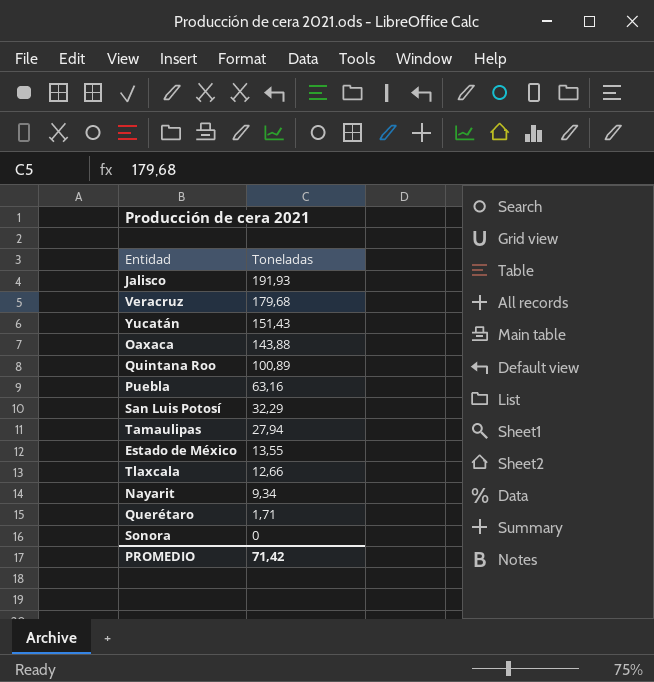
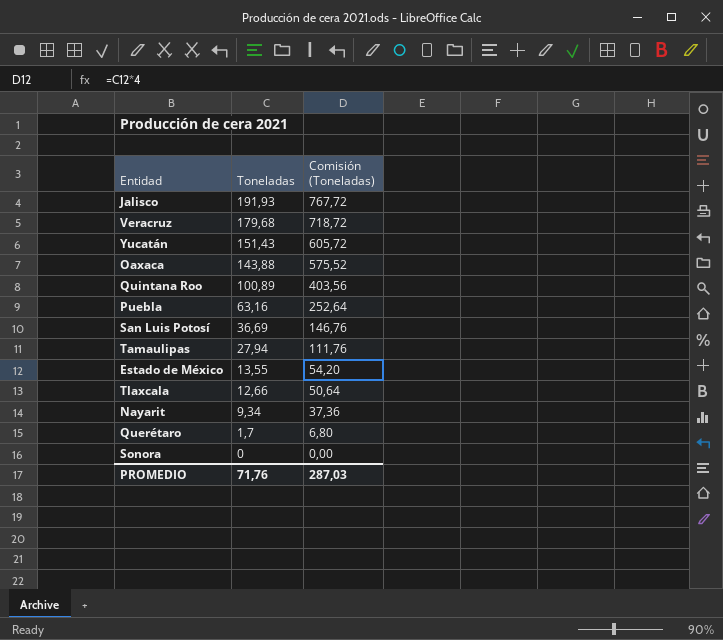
column Comisión (Toneladas) | formula: none -> [Toneladas] * 4
San Luis Potosí | Toneladas: 32,29 -> 36,69
Querétaro | Toneladas: 1,71 -> 1,7
PROMEDIO | Toneladas: 71,42 -> 71,76

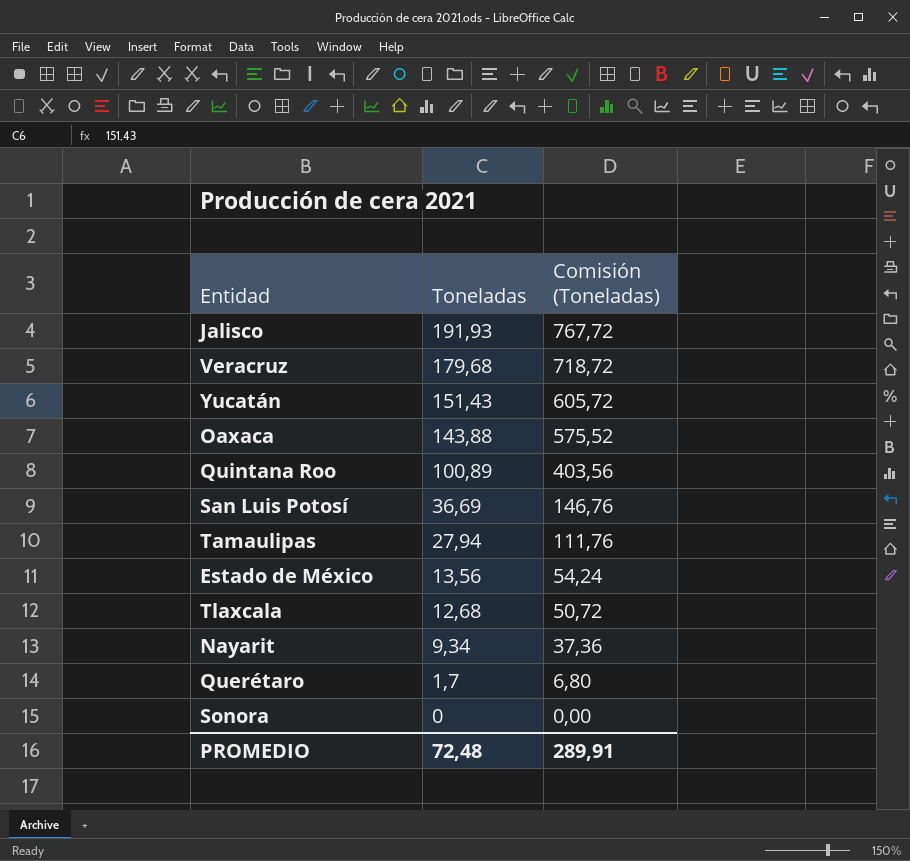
row Puebla: 63,16 | 252,64 -> none
Estado de México | Toneladas: 13,55 -> 13,56
Estado de México | Comisión (Toneladas): 54,20 -> 54,24
Tlaxcala | Toneladas: 12,66 -> 12,68
Tlaxcala | Comisión (Toneladas): 50,64 -> 50,72
PROMEDIO | Toneladas: 71,76 -> 72,48
PROMEDIO | Comisión (Toneladas): 287,03 -> 289,91

